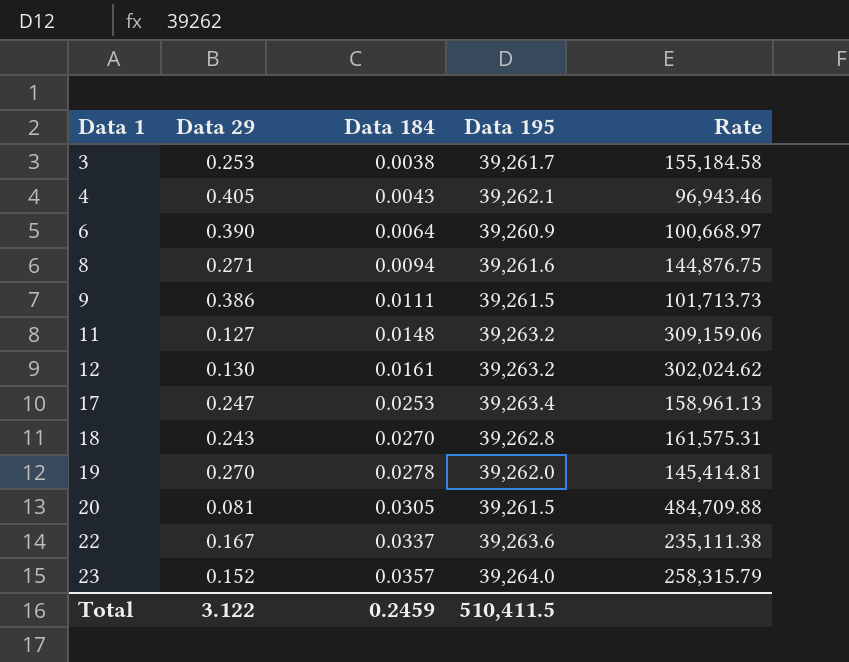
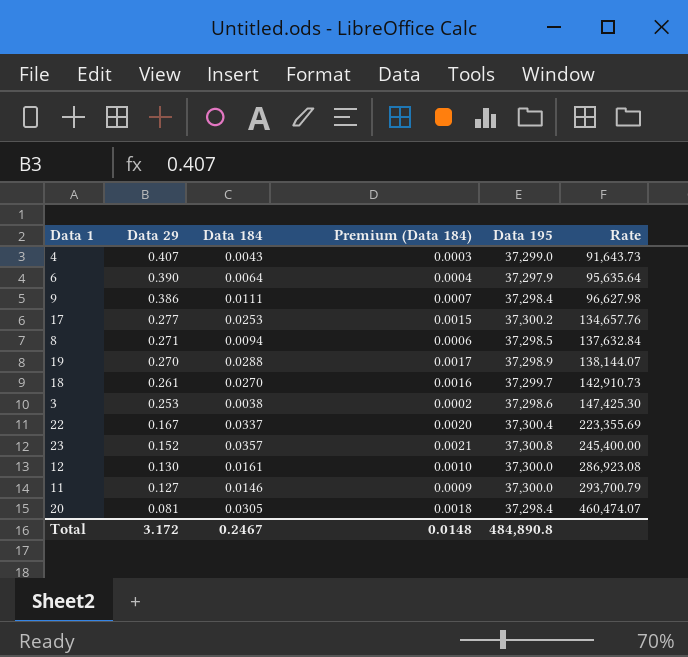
row order: Data 1 ascending -> Data 29 descending
column Premium (Data 184) | formula: none -> [Data 184] * 0.06
4 | Data 29: 0.405 -> 0.407
4 | Data 195: 39,262.1 -> 37,299.0
4 | Rate: 96,943.46 -> 91,643.73
6 | Data 195: 39,260.9 -> 37,297.9
6 | Rate: 100,668.97 -> 95,635.64
9 | Data 195: 39,261.5 -> 37,298.4
9 | Rate: 101,713.73 -> 96,627.98
17 | Data 29: 0.247 -> 0.277
17 | Data 195: 39,263.4 -> 37,300.2
17 | Rate: 158,961.13 -> 134,657.76
8 | Data 195: 39,261.6 -> 37,298.5
8 | Rate: 144,876.75 -> 137,632.84
19 | Data 184: 0.0278 -> 0.0288
19 | Data 195: 39,262.0 -> 37,298.9
19 | Rate: 145,414.81 -> 138,144.07
18 | Data 29: 0.243 -> 0.261
18 | Data 195: 39,262.8 -> 37,299.7
18 | Rate: 161,575.31 -> 142,910.73
3 | Data 195: 39,261.7 -> 37,298.6
3 | Rate: 155,184.58 -> 147,425.30
22 | Data 195: 39,263.6 -> 37,300.4
22 | Rate: 235,111.38 -> 223,355.69
23 | Data 195: 39,264.0 -> 37,300.8
23 | Rate: 258,315.79 -> 245,400.00
12 | Data 195: 39,263.2 -> 37,300.0
12 | Rate: 302,024.62 -> 286,923.08
11 | Data 184: 0.0148 -> 0.0146
11 | Data 195: 39,263.2 -> 37,300.0
11 | Rate: 309,159.06 -> 293,700.79
20 | Data 195: 39,261.5 -> 37,298.4
20 | Rate: 484,709.88 -> 460,474.07
Total | Data 29: 3.122 -> 3.172
Total | Data 184: 0.2459 -> 0.2467
Total | Data 195: 510,411.5 -> 484,890.8

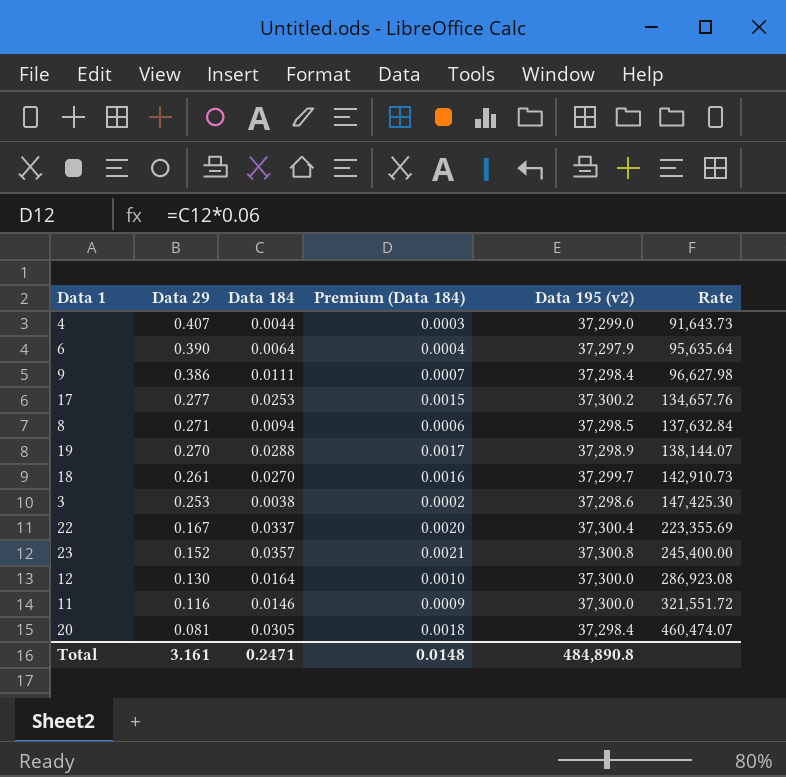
column name: Data 195 -> Data 195 (v2)
4 | Data 184: 0.0043 -> 0.0044
12 | Data 184: 0.0161 -> 0.0164
11 | Data 29: 0.127 -> 0.116
11 | Rate: 293,700.79 -> 321,551.72
Total | Data 29: 3.172 -> 3.161
Total | Data 184: 0.2467 -> 0.2471

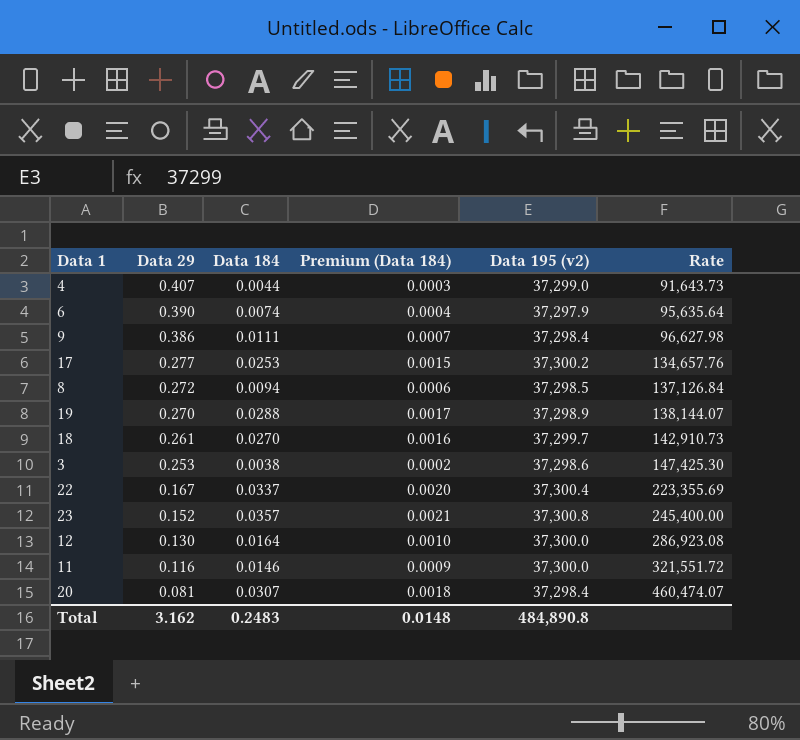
6 | Data 184: 0.0064 -> 0.0074
8 | Data 29: 0.271 -> 0.272
8 | Rate: 137,632.84 -> 137,126.84
20 | Data 184: 0.0305 -> 0.0307
Total | Data 29: 3.161 -> 3.162
Total | Data 184: 0.2471 -> 0.2483

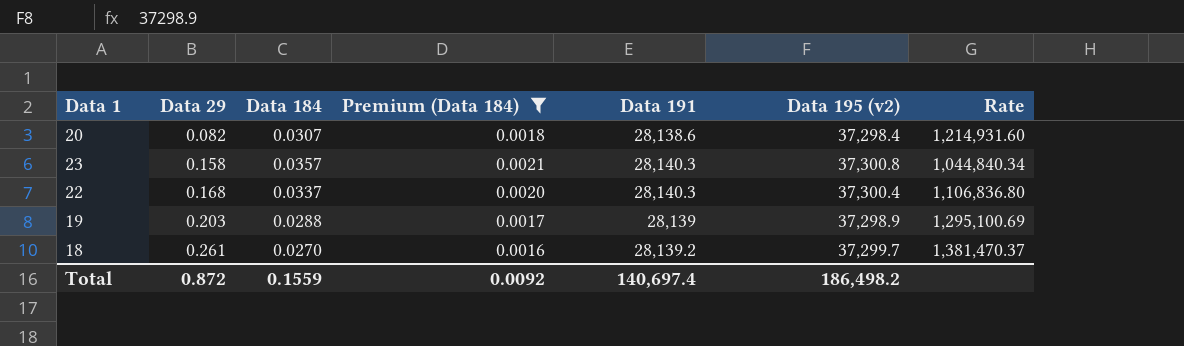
filter: none -> Premium (Data 184) >= 0.0016
row order: Data 29 descending -> Data 29 ascending
column Data 191 | position: none -> 5
column Rate | formula: [Data 195 (v2)] / [Data 29] -> [Data 195 (v2)] / [Data 184]
20 | Data 29: 0.081 -> 0.082
23 | Data 29: 0.152 -> 0.158
22 | Data 29: 0.167 -> 0.168
19 | Data 29: 0.270 -> 0.203
Total | Data 29: 3.162 -> 0.872
Total | Data 184: 0.2483 -> 0.1559
Total | Premium (Data 184): 0.0148 -> 0.0092
Total | Data 195 (v2): 484,890.8 -> 186,498.2

